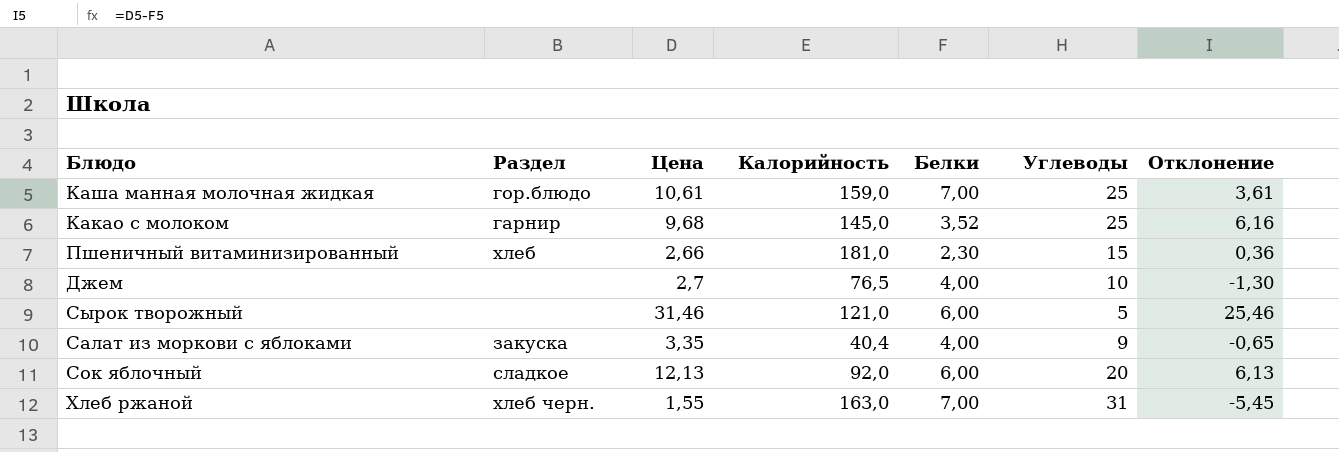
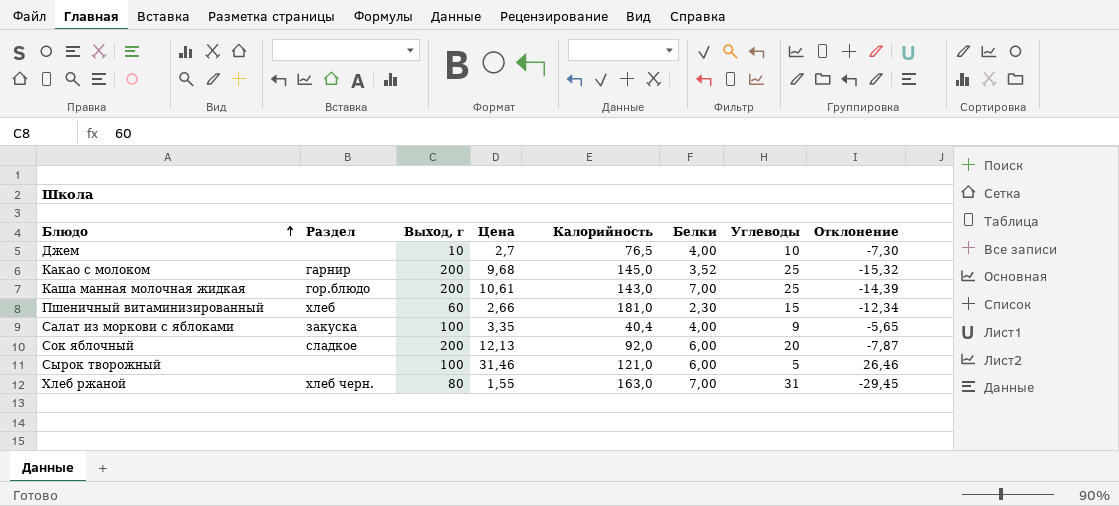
row order: none -> Блюдо ascending
column Выход, г | position: none -> 3
column Отклонение | formula: [Цена] - [Белки] -> [Цена] - [Углеводы]
Каша манная молочная жидкая | Калорийность: 159,0 -> 143,0

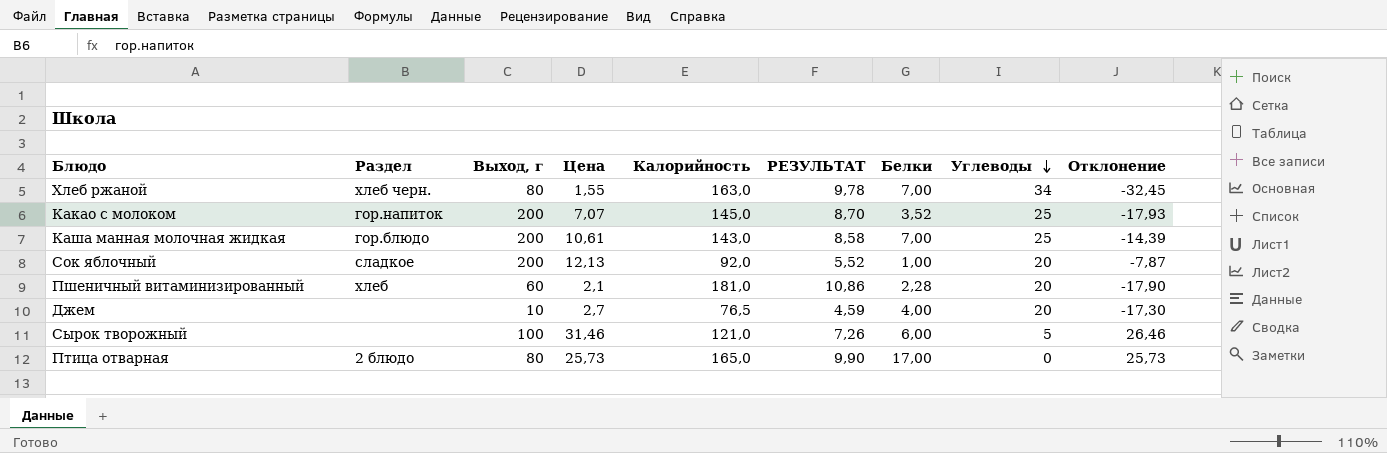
row order: Блюдо ascending -> Углеводы descending
column РЕЗУЛЬТАТ | formula: none -> [Калорийность] * 0,06
row Салат из моркови с яблоками: закуска | 100 | 3,35 | 40,4 | 4,00 | 9 | -5,65 -> none
Хлеб ржаной | Углеводы: 31 -> 34
Хлеб ржаной | Отклонение: -29,45 -> -32,45
Какао с молоком | Раздел: гарнир -> гор.напиток
Какао с молоком | Цена: 9,68 -> 7,07
Какао с молоком | Отклонение: -15,32 -> -17,93
Сок яблочный | Белки: 6,00 -> 1,00
Пшеничный витаминизированный | Цена: 2,66 -> 2,1
Пшеничный витаминизированный | Белки: 2,30 -> 2,28
Пшеничный витаминизированный | Углеводы: 15 -> 20
Пшеничный витаминизированный | Отклонение: -12,34 -> -17,90
Джем | Углеводы: 10 -> 20
Джем | Отклонение: -7,30 -> -17,30
row Птица отварная: none -> 2 блюдо | 80 | 25,73 | 165,0 | 9,90 | 17,00 | 0 | 25,73

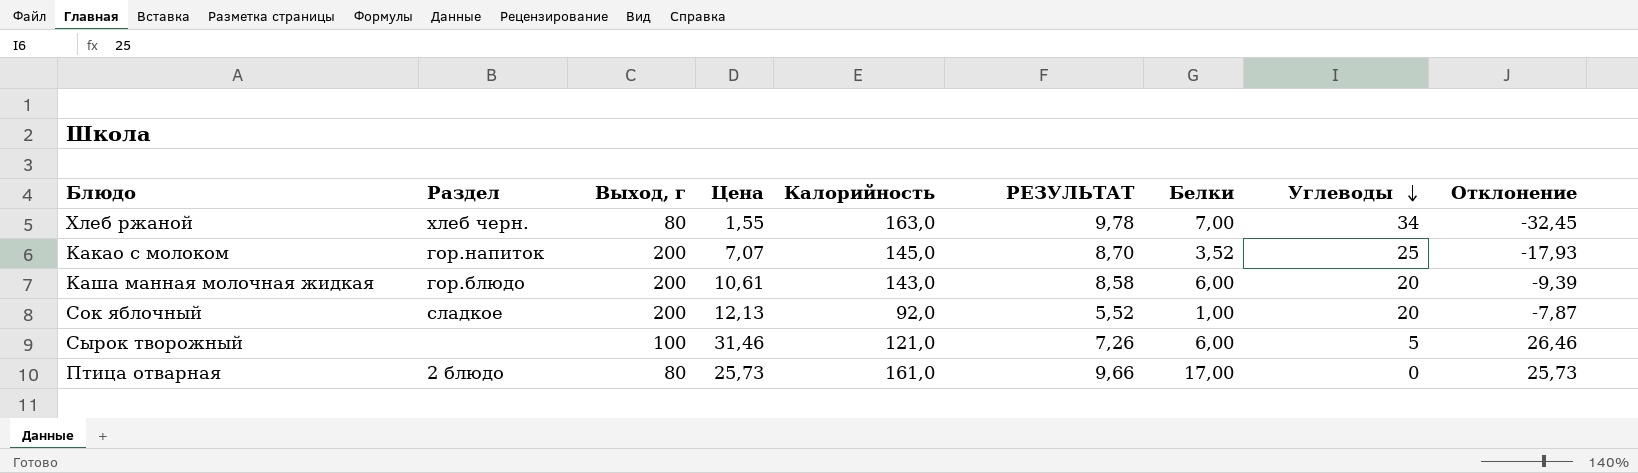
row Пшеничный витаминизированный: хлеб | 60 | 2,1 | 181,0 | 10,86 | 2,28 | 20 | -17,90 -> none
row Джем: none | 10 | 2,7 | 76,5 | 4,59 | 4,00 | 20 | -17,30 -> none
Каша манная молочная жидкая | Белки: 7,00 -> 6,00
Каша манная молочная жидкая | Углеводы: 25 -> 20
Каша манная молочная жидкая | Отклонение: -14,39 -> -9,39
Птица отварная | Калорийность: 165,0 -> 161,0
Птица отварная | РЕЗУЛЬТАТ: 9,90 -> 9,66

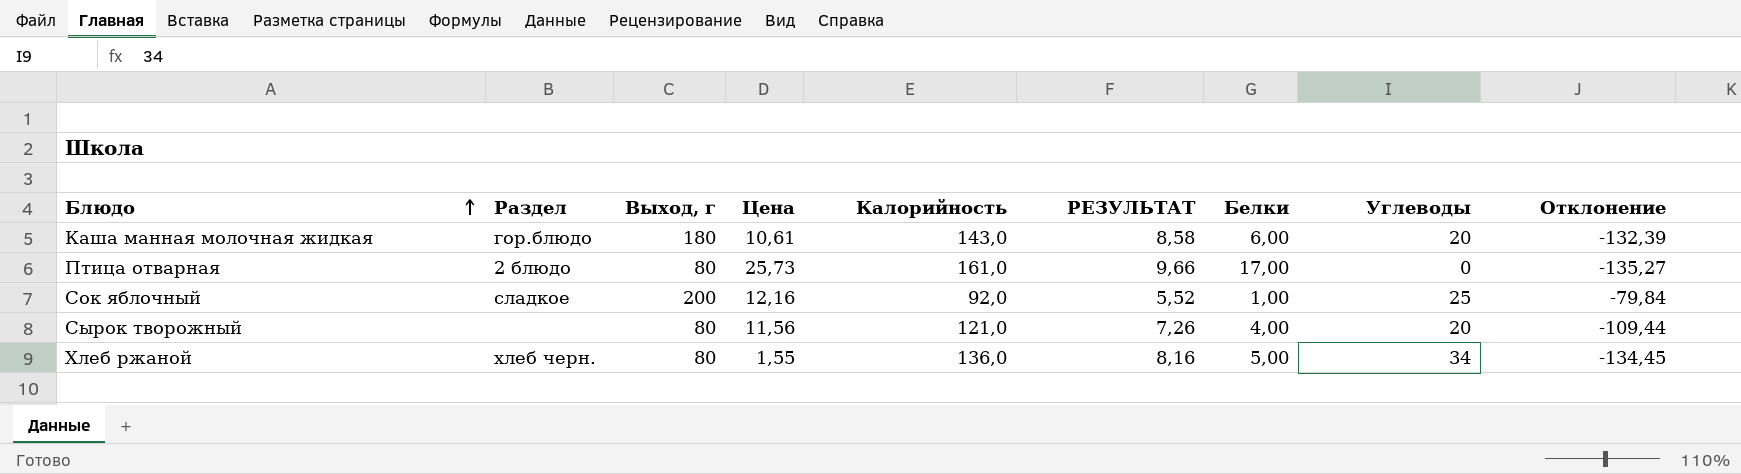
row order: Углеводы descending -> Блюдо ascending
column Отклонение | formula: [Цена] - [Углеводы] -> [Цена] - [Калорийность]
row Какао с молоком: гор.напиток | 200 | 7,07 | 145,0 | 8,70 | 3,52 | 25 | -17,93 -> none
Каша манная молочная жидкая | Выход, г: 200 -> 180
Сок яблочный | Цена: 12,13 -> 12,16
Сок яблочный | Углеводы: 20 -> 25
Сырок творожный | Выход, г: 100 -> 80
Сырок творожный | Цена: 31,46 -> 11,56
Сырок творожный | Белки: 6,00 -> 4,00
Сырок творожный | Углеводы: 5 -> 20
Хлеб ржаной | Калорийность: 163,0 -> 136,0
Хлеб ржаной | РЕЗУЛЬТАТ: 9,78 -> 8,16
Хлеб ржаной | Белки: 7,00 -> 5,00

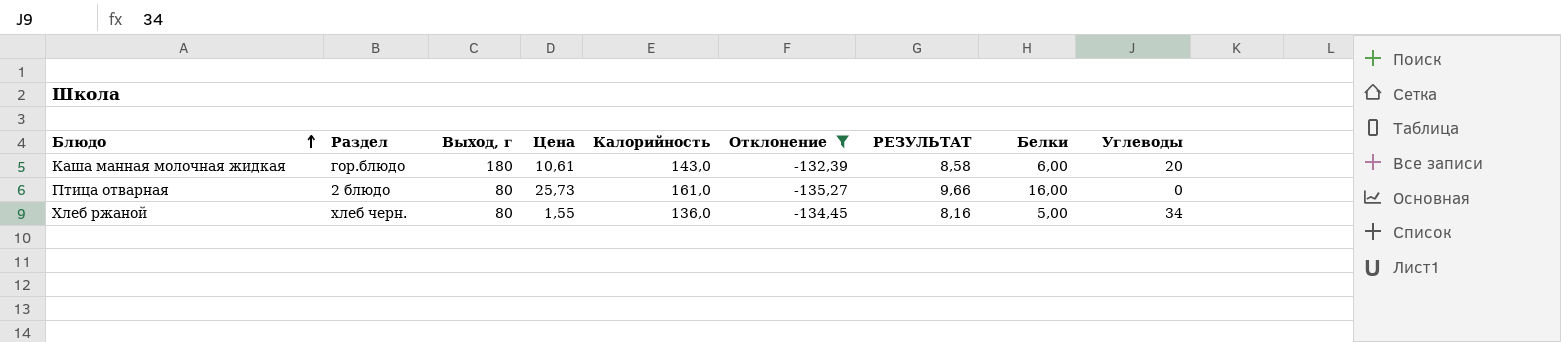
filter: none -> Отклонение <= -132,39
column Отклонение | position: 9 -> 6
Птица отварная | Белки: 17,00 -> 16,00

